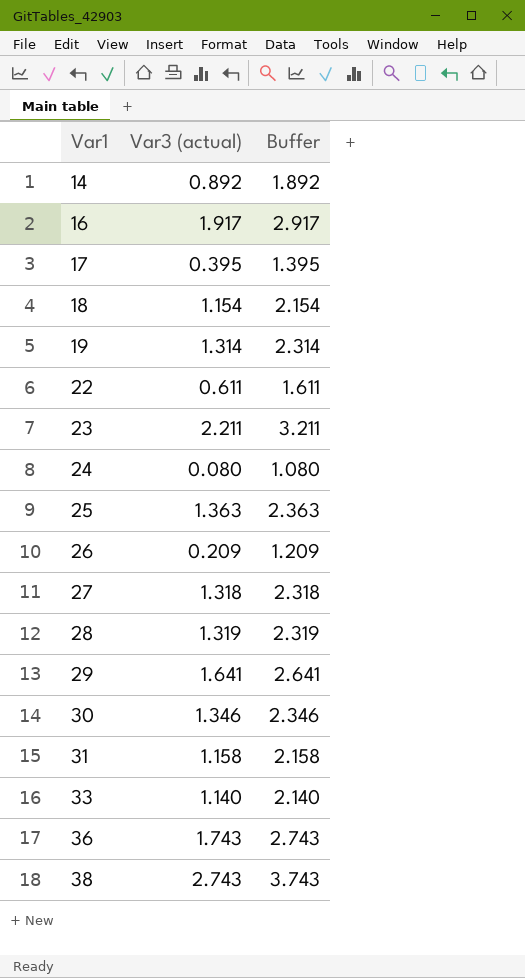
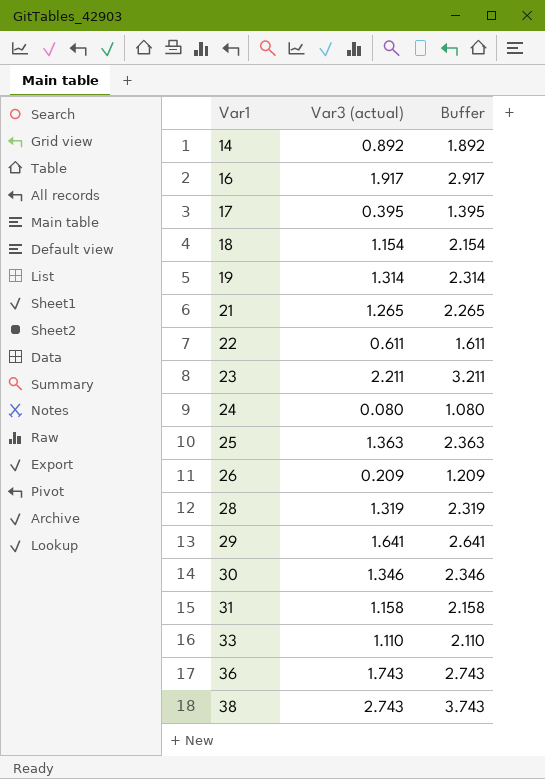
row 27: 1.318 | 2.318 -> none
row 21: none -> 1.265 | 2.265
33 | Var3 (actual): 1.140 -> 1.110
33 | Buffer: 2.140 -> 2.110

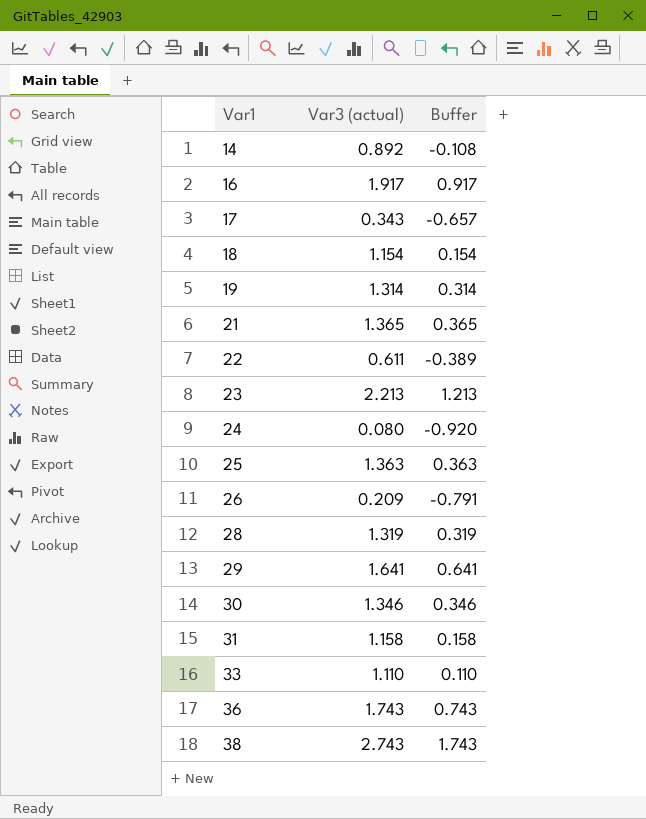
column Buffer | formula: [Var3 (actual)] + 1 -> [Var3 (actual)] - 1
17 | Var3 (actual): 0.395 -> 0.343
21 | Var3 (actual): 1.265 -> 1.365
23 | Var3 (actual): 2.211 -> 2.213

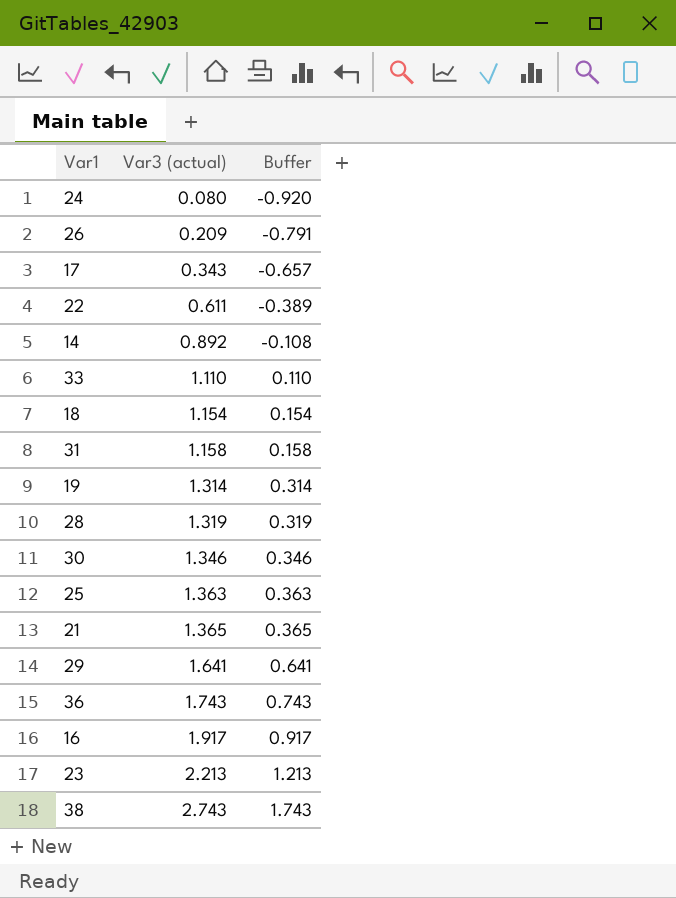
row order: Var1 ascending -> Var3 (actual) ascending

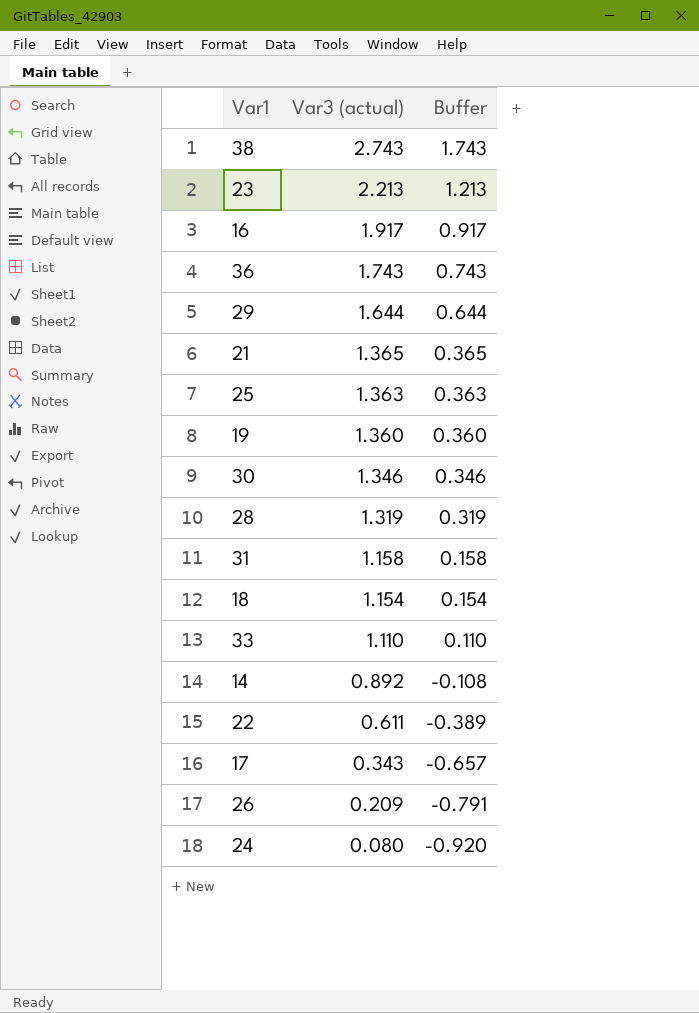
row order: Var3 (actual) ascending -> Var3 (actual) descending
29 | Var3 (actual): 1.641 -> 1.644
29 | Buffer: 0.641 -> 0.644
19 | Var3 (actual): 1.314 -> 1.360
19 | Buffer: 0.314 -> 0.360

